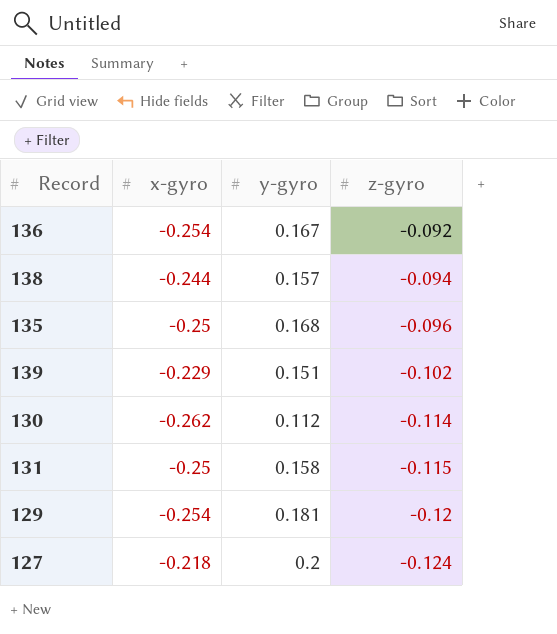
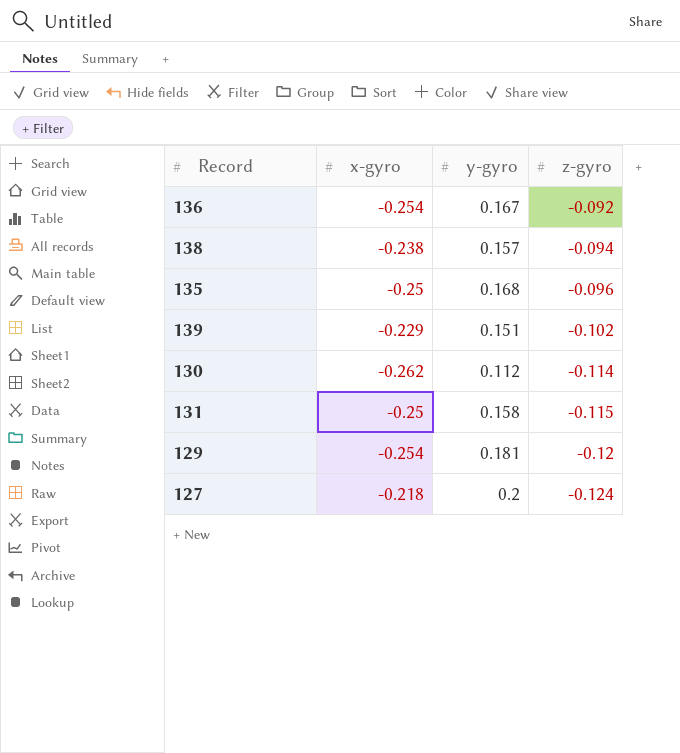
138 | x-gyro: -0.244 -> -0.238

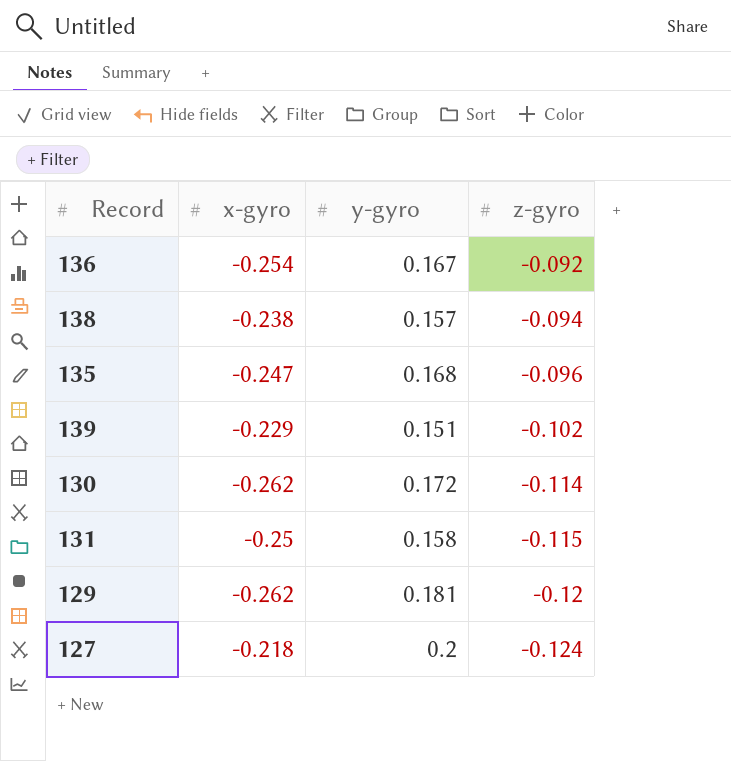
135 | x-gyro: -0.25 -> -0.247
130 | y-gyro: 0.112 -> 0.172
129 | x-gyro: -0.254 -> -0.262

